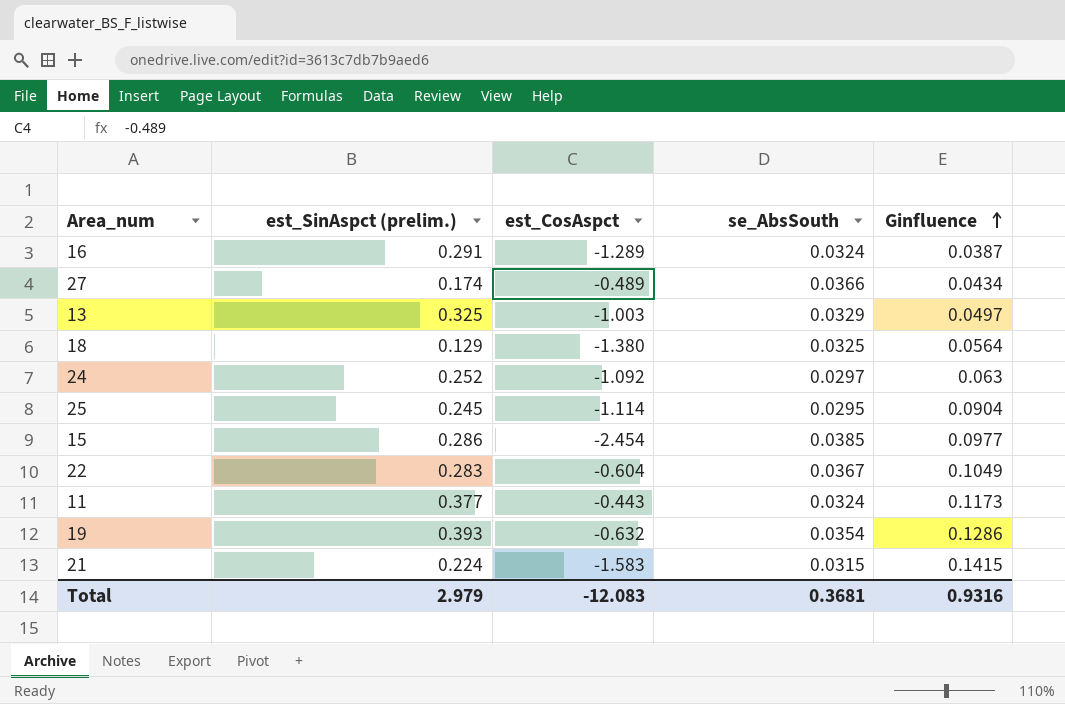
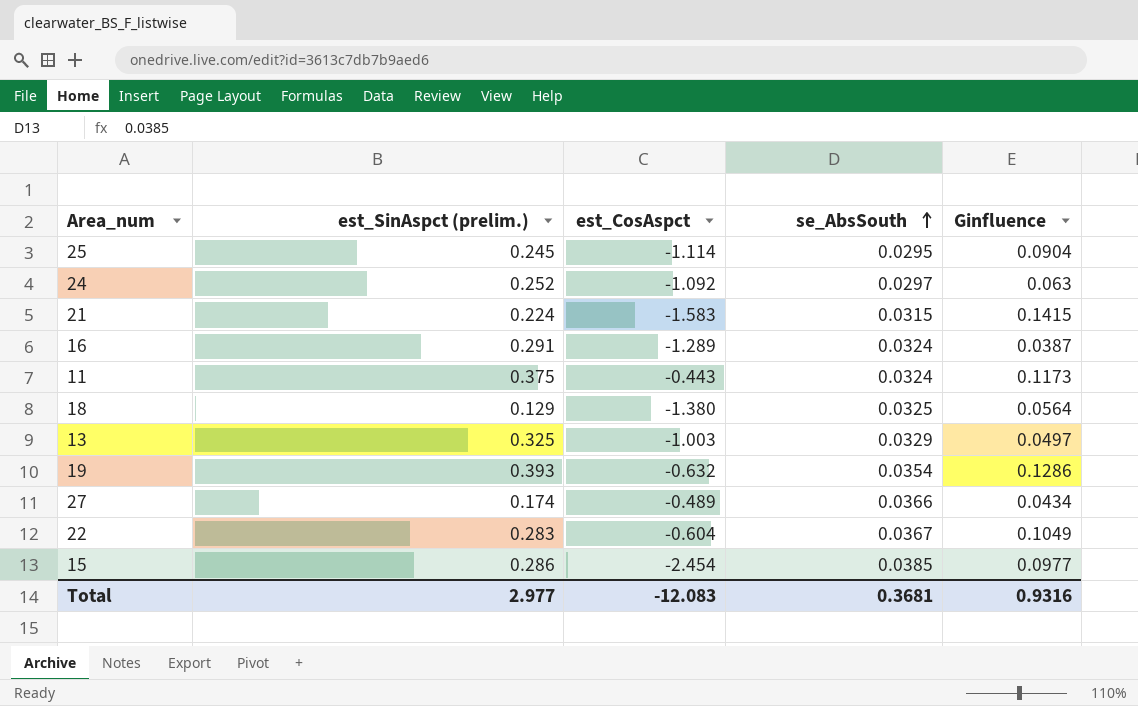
row order: Ginfluence ascending -> se_AbsSouth ascending
11 | est_SinAspct (prelim.): 0.377 -> 0.375
Total | est_SinAspct (prelim.): 2.979 -> 2.977

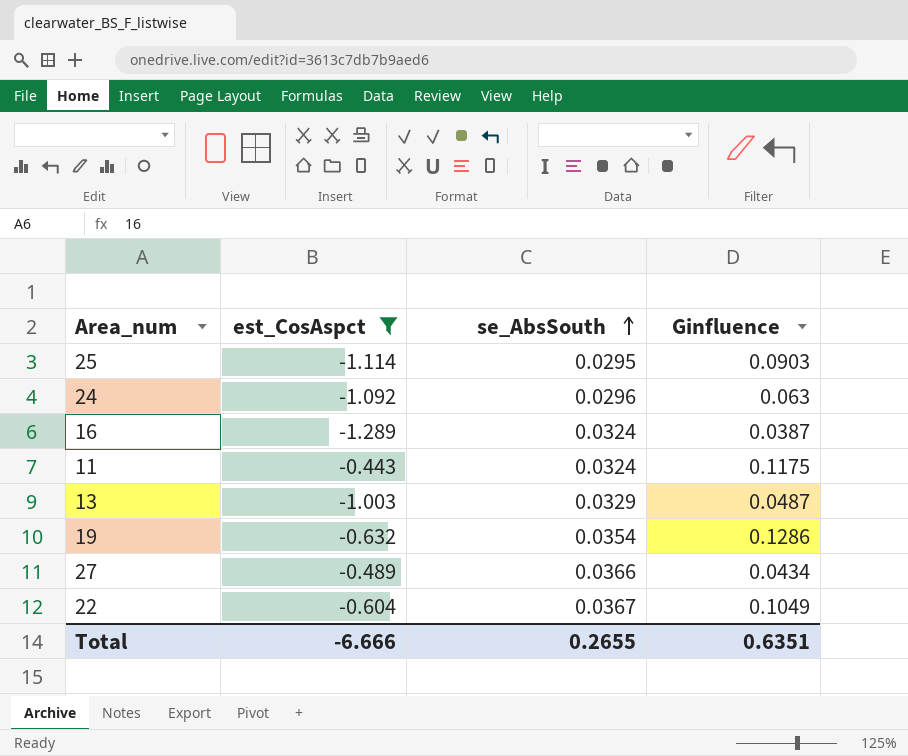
filter: none -> est_CosAspct >= -1.289
column est_SinAspct (prelim.) | position: 2 -> none
25 | Ginfluence: 0.0904 -> 0.0903
24 | se_AbsSouth: 0.0297 -> 0.0296
11 | Ginfluence: 0.1173 -> 0.1175
13 | Ginfluence: 0.0497 -> 0.0487
Total | est_CosAspct: -12.083 -> -6.666
Total | se_AbsSouth: 0.3681 -> 0.2655
Total | Ginfluence: 0.9316 -> 0.6351

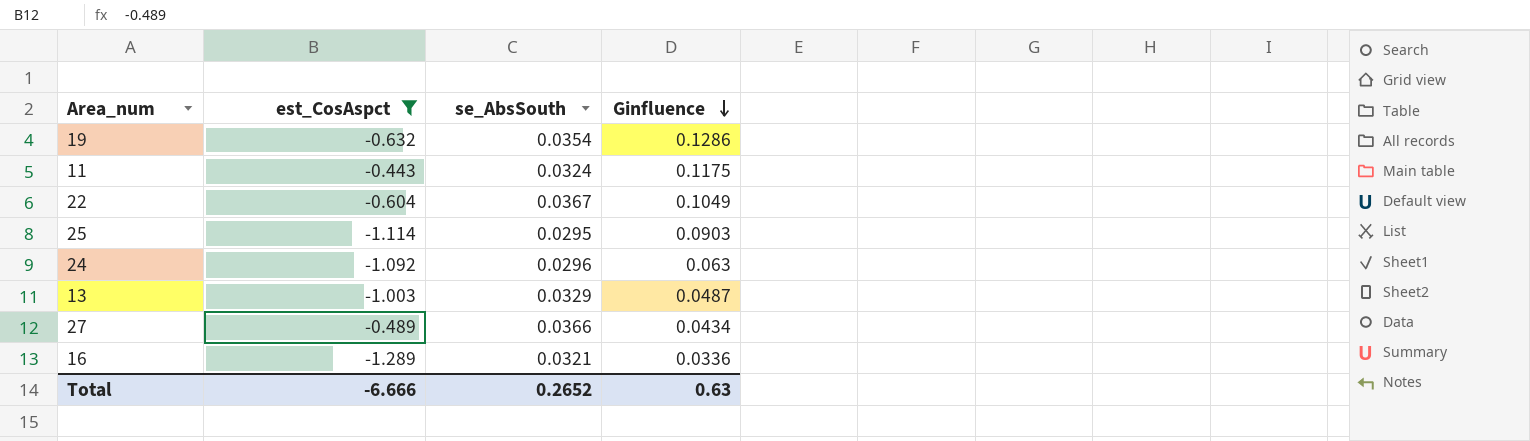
row order: se_AbsSouth ascending -> Ginfluence descending
16 | se_AbsSouth: 0.0324 -> 0.0321
16 | Ginfluence: 0.0387 -> 0.0336
Total | se_AbsSouth: 0.2655 -> 0.2652
Total | Ginfluence: 0.6351 -> 0.63

